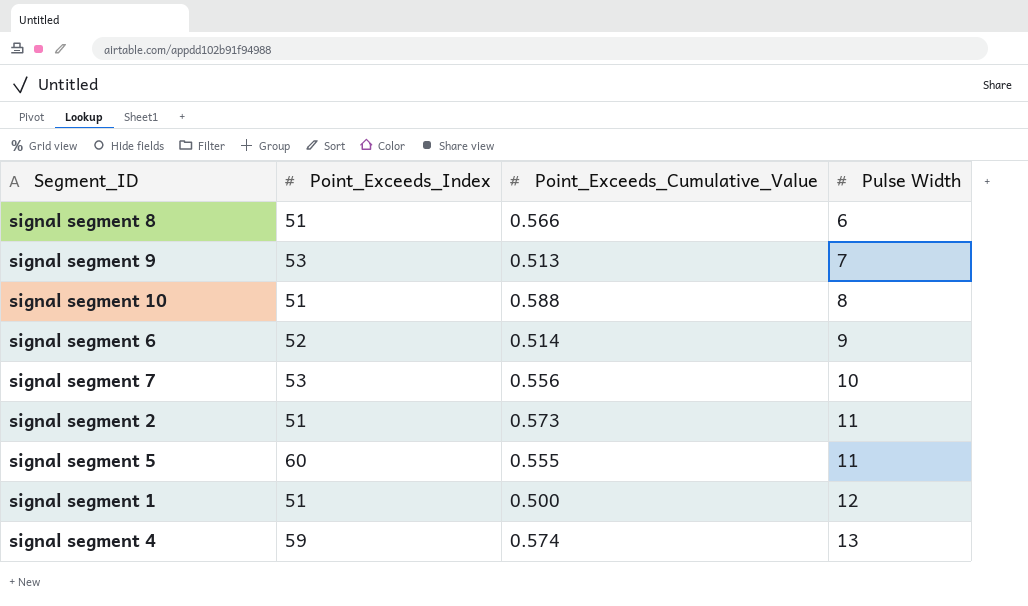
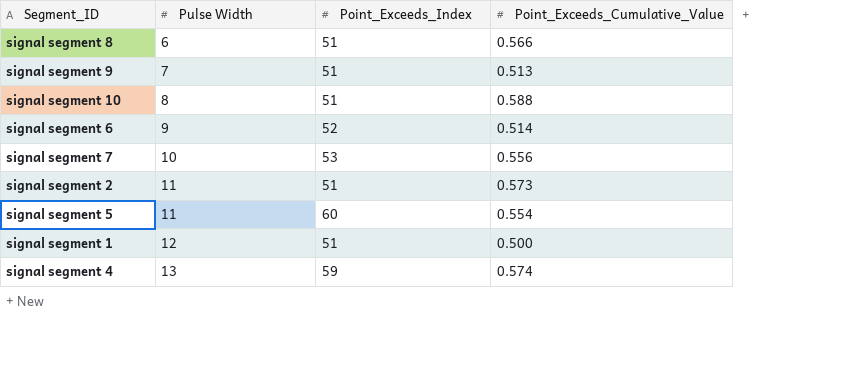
column Pulse Width | position: 4 -> 2
signal segment 9 | Point_Exceeds_Index: 53 -> 51
signal segment 5 | Point_Exceeds_Cumulative_Value: 0.555 -> 0.554

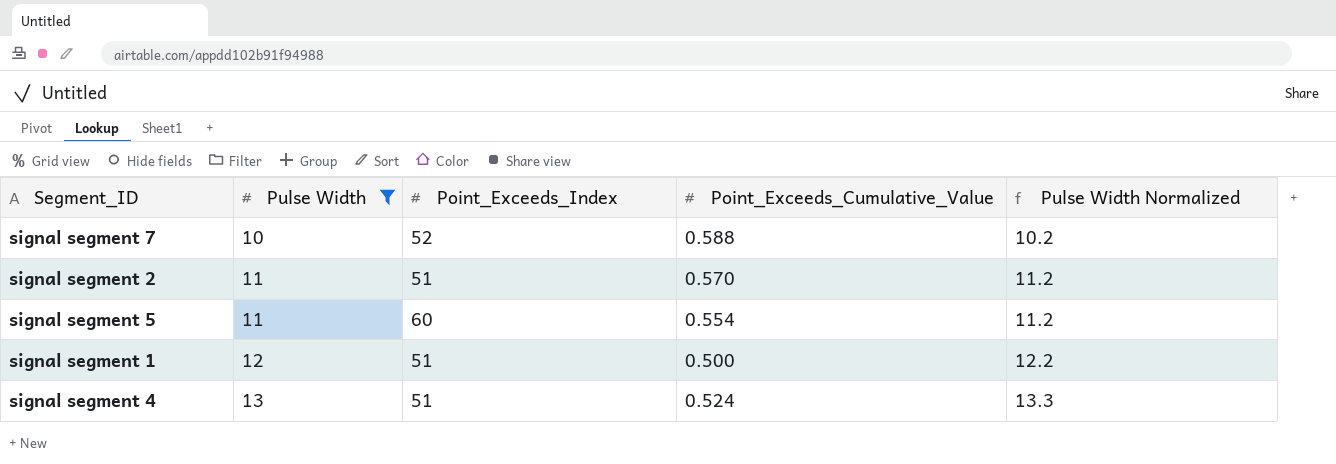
filter: none -> Pulse Width >= 10
column Pulse Width Normalized | formula: none -> [Pulse Width] * 1.02
signal segment 7 | Point_Exceeds_Index: 53 -> 52
signal segment 7 | Point_Exceeds_Cumulative_Value: 0.556 -> 0.588
signal segment 2 | Point_Exceeds_Cumulative_Value: 0.573 -> 0.570
signal segment 4 | Point_Exceeds_Index: 59 -> 51
signal segment 4 | Point_Exceeds_Cumulative_Value: 0.574 -> 0.524

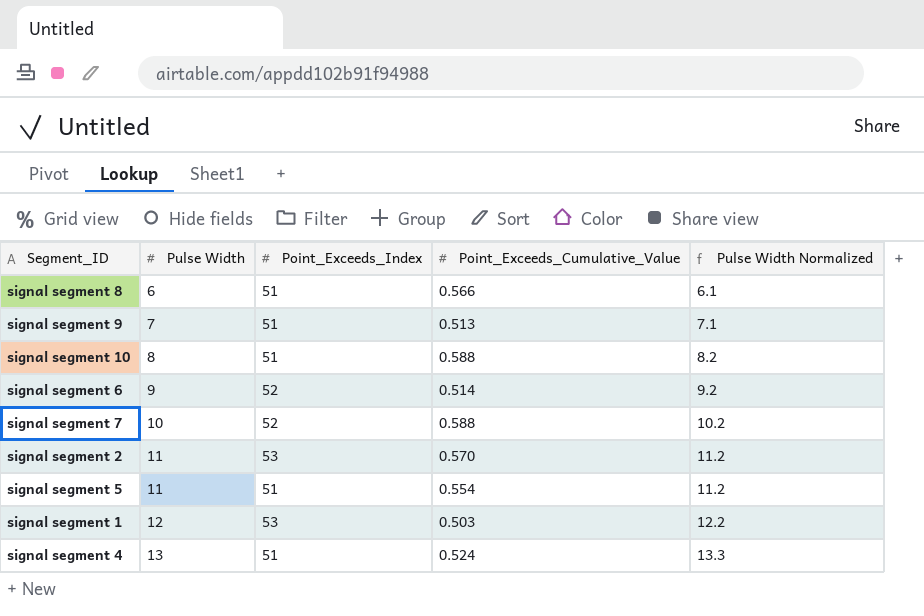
filter: Pulse Width >= 10 -> none
signal segment 2 | Point_Exceeds_Index: 51 -> 53
signal segment 5 | Point_Exceeds_Index: 60 -> 51
signal segment 1 | Point_Exceeds_Index: 51 -> 53
signal segment 1 | Point_Exceeds_Cumulative_Value: 0.500 -> 0.503

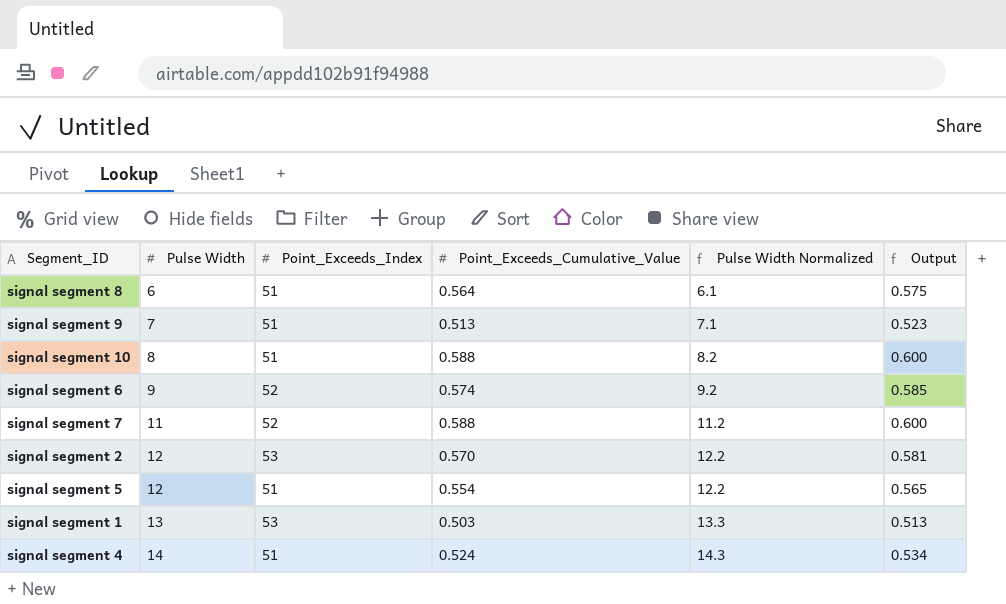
column Output | formula: none -> [Point_Exceeds_Cumulative_Value] * 1.02
signal segment 8 | Point_Exceeds_Cumulative_Value: 0.566 -> 0.564
signal segment 6 | Point_Exceeds_Cumulative_Value: 0.514 -> 0.574
signal segment 7 | Pulse Width: 10 -> 11
signal segment 7 | Pulse Width Normalized: 10.2 -> 11.2
signal segment 2 | Pulse Width: 11 -> 12
signal segment 2 | Pulse Width Normalized: 11.2 -> 12.2
signal segment 5 | Pulse Width: 11 -> 12
signal segment 5 | Pulse Width Normalized: 11.2 -> 12.2
signal segment 1 | Pulse Width: 12 -> 13
signal segment 1 | Pulse Width Normalized: 12.2 -> 13.3
signal segment 4 | Pulse Width: 13 -> 14
signal segment 4 | Pulse Width Normalized: 13.3 -> 14.3

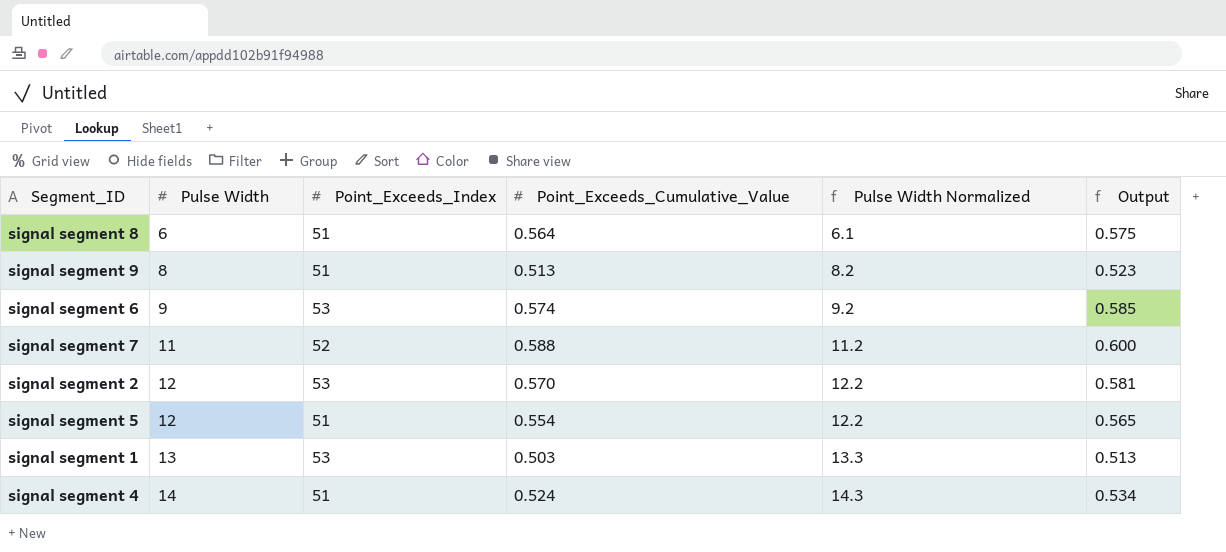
row signal segment 10: 8 | 51 | 0.588 | 8.2 | 0.600 -> none
signal segment 9 | Pulse Width: 7 -> 8
signal segment 9 | Pulse Width Normalized: 7.1 -> 8.2
signal segment 6 | Point_Exceeds_Index: 52 -> 53

